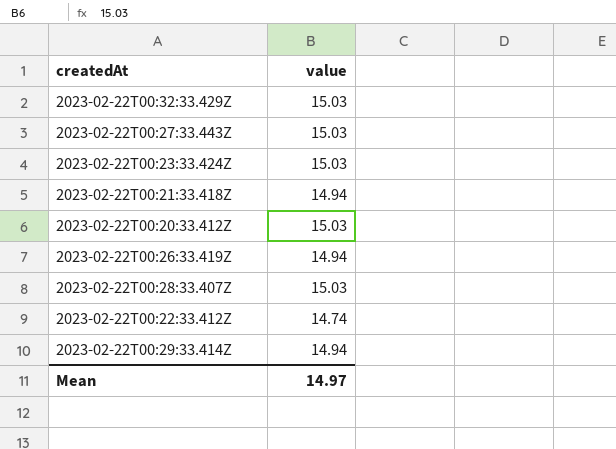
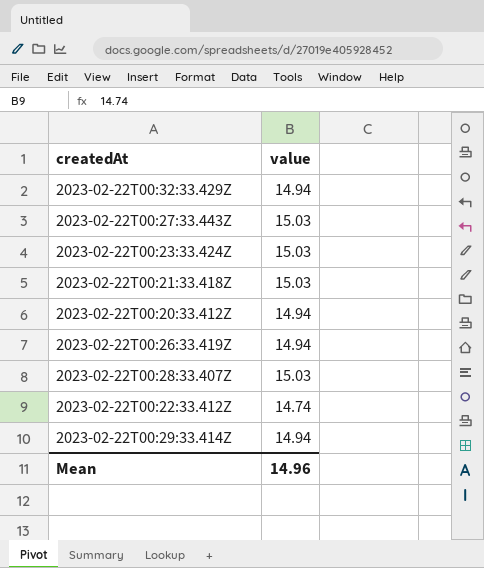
2023-02-22T00:32:33.429Z | value: 15.03 -> 14.94
2023-02-22T00:21:33.418Z | value: 14.94 -> 15.03
2023-02-22T00:20:33.412Z | value: 15.03 -> 14.94
Mean | value: 14.97 -> 14.96

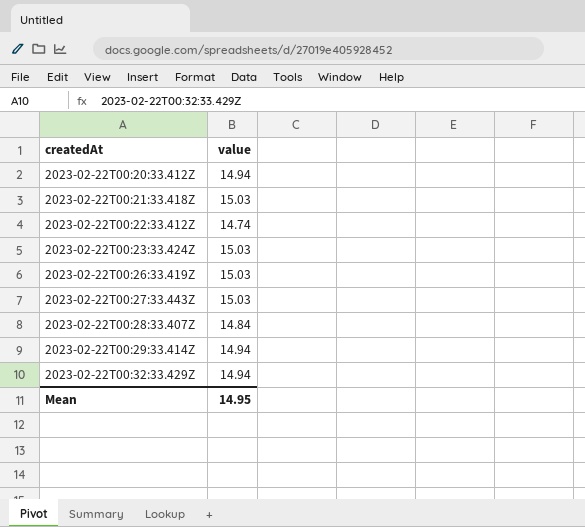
row order: none -> createdAt ascending
2023-02-22T00:26:33.419Z | value: 14.94 -> 15.03
2023-02-22T00:28:33.407Z | value: 15.03 -> 14.84
Mean | value: 14.96 -> 14.95

